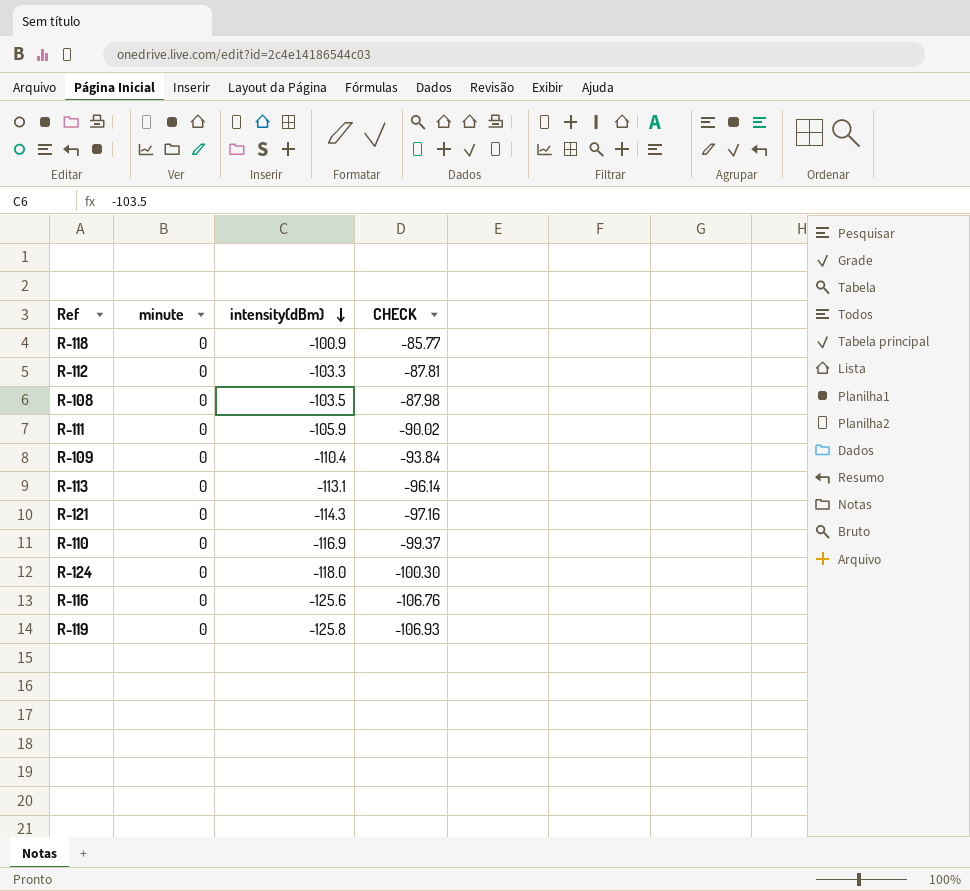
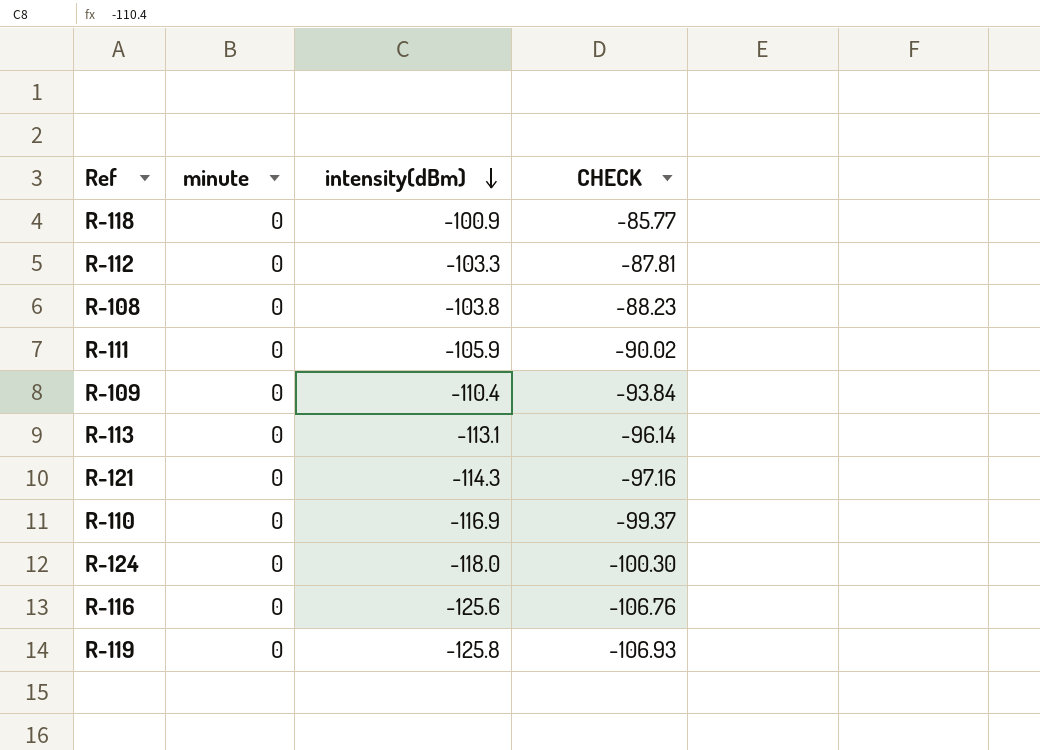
R-108 | intensity(dBm): -103.5 -> -103.8
R-108 | CHECK: -87.98 -> -88.23

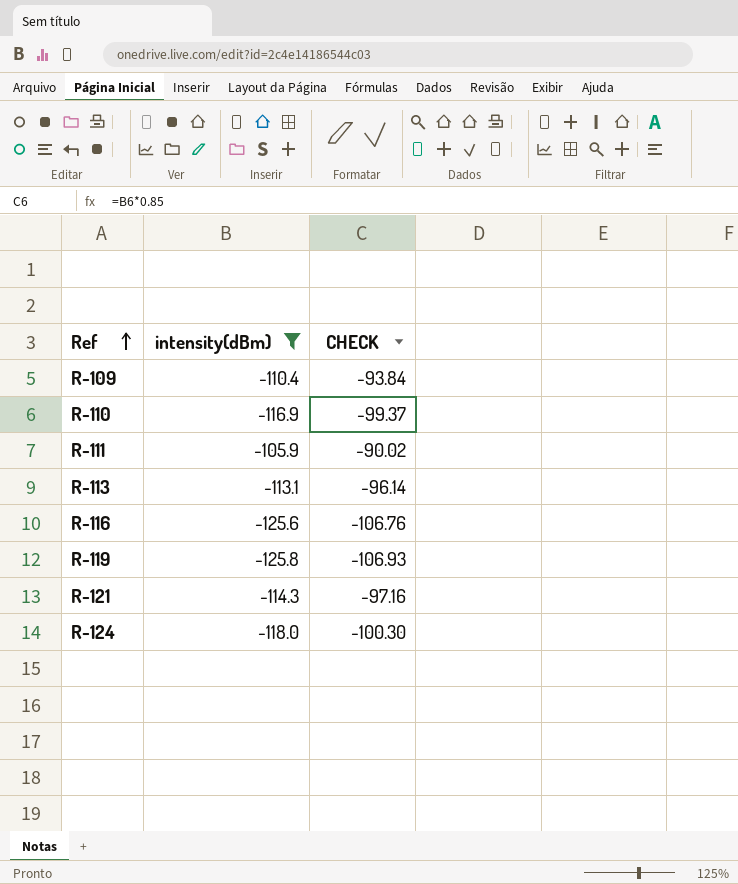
filter: none -> intensity(dBm) <= -105.9
row order: intensity(dBm) descending -> Ref ascending
column minute | position: 2 -> none

